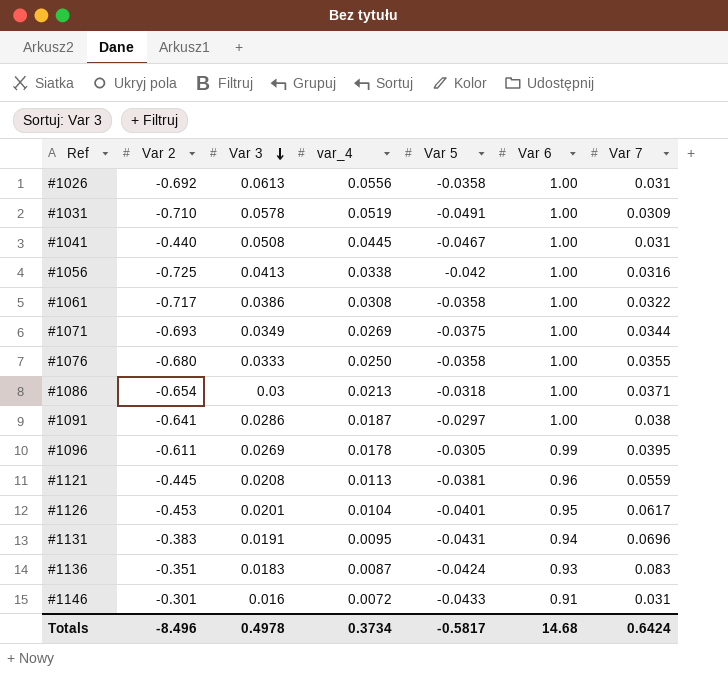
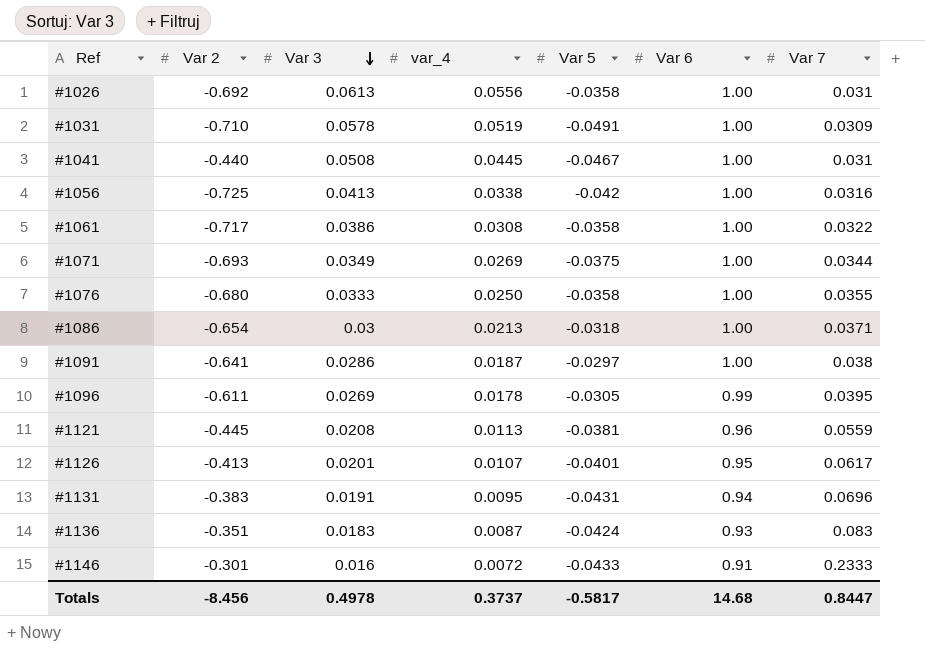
#1126 | Var 2: -0.453 -> -0.413
#1126 | var_4: 0.0104 -> 0.0107
#1146 | Var 7: 0.031 -> 0.2333
Totals | Var 2: -8.496 -> -8.456
Totals | var_4: 0.3734 -> 0.3737
Totals | Var 7: 0.6424 -> 0.8447

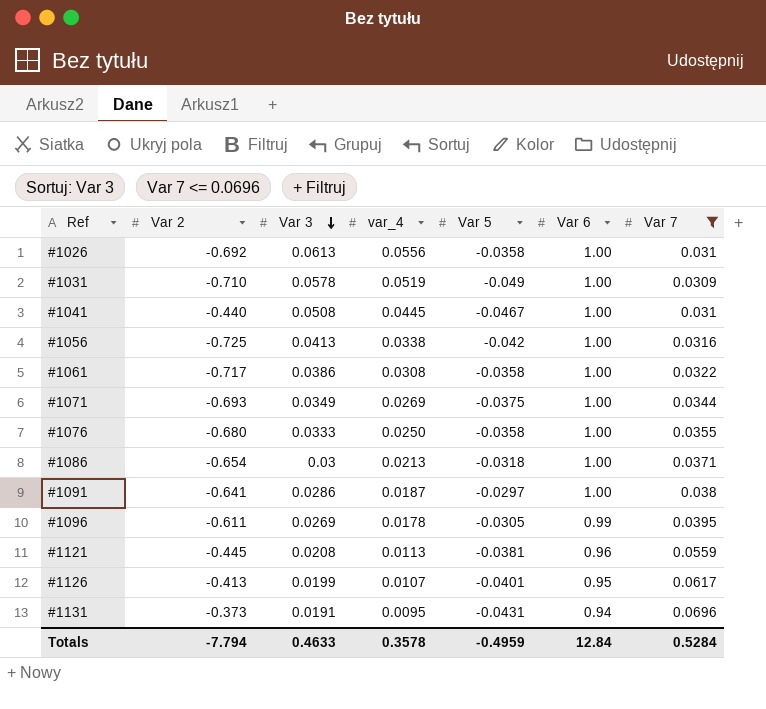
filter: none -> Var 7 <= 0.0696
#1031 | Var 5: -0.0491 -> -0.049
#1126 | Var 3: 0.0201 -> 0.0199
#1131 | Var 2: -0.383 -> -0.373
Totals | Var 2: -8.456 -> -7.794
Totals | Var 3: 0.4978 -> 0.4633
Totals | var_4: 0.3737 -> 0.3578
Totals | Var 5: -0.5817 -> -0.4959
Totals | Var 6: 14.68 -> 12.84
Totals | Var 7: 0.8447 -> 0.5284

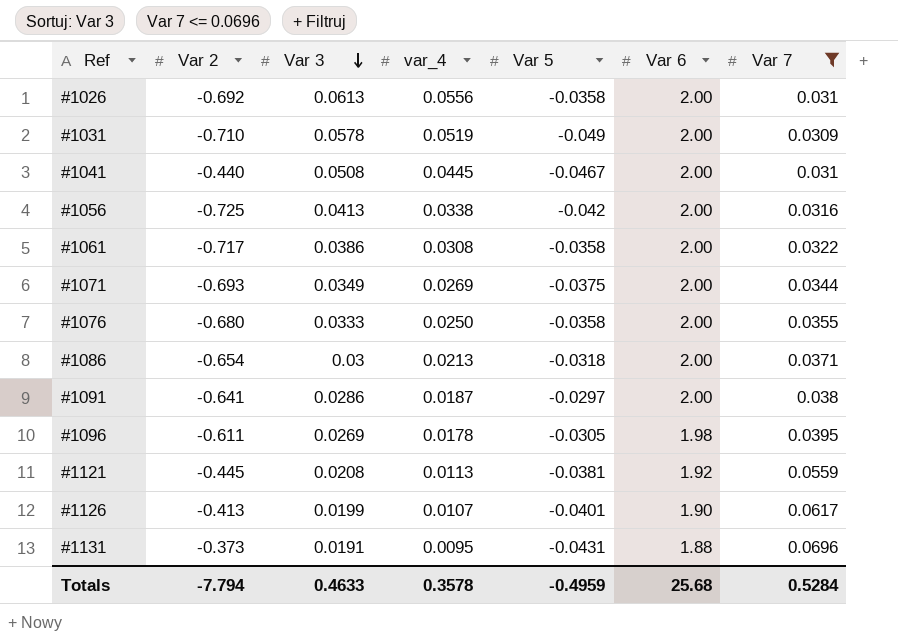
#1026 | Var 6: 1.00 -> 2.00
#1031 | Var 6: 1.00 -> 2.00
#1041 | Var 6: 1.00 -> 2.00
#1056 | Var 6: 1.00 -> 2.00
#1061 | Var 6: 1.00 -> 2.00
#1071 | Var 6: 1.00 -> 2.00
#1076 | Var 6: 1.00 -> 2.00
#1086 | Var 6: 1.00 -> 2.00
#1091 | Var 6: 1.00 -> 2.00
#1096 | Var 6: 0.99 -> 1.98
#1121 | Var 6: 0.96 -> 1.92
#1126 | Var 6: 0.95 -> 1.90
#1131 | Var 6: 0.94 -> 1.88
Totals | Var 6: 12.84 -> 25.68

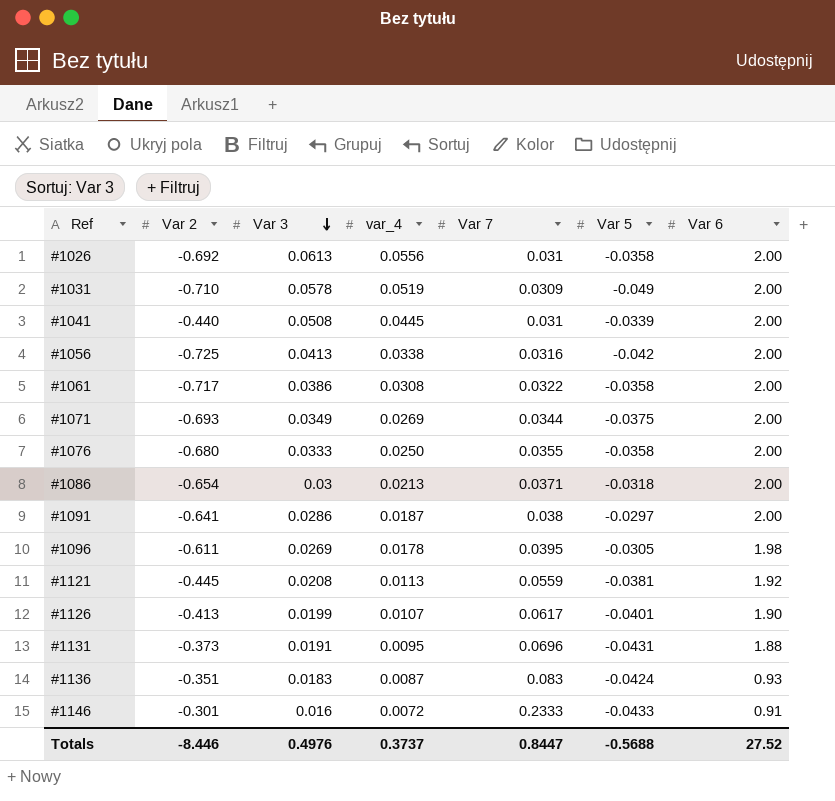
filter: Var 7 <= 0.0696 -> none
column Var 7 | position: 7 -> 5
#1041 | Var 5: -0.0467 -> -0.0339
Totals | Var 2: -7.794 -> -8.446
Totals | Var 3: 0.4633 -> 0.4976
Totals | var_4: 0.3578 -> 0.3737
Totals | Var 7: 0.5284 -> 0.8447
Totals | Var 5: -0.4959 -> -0.5688
Totals | Var 6: 25.68 -> 27.52

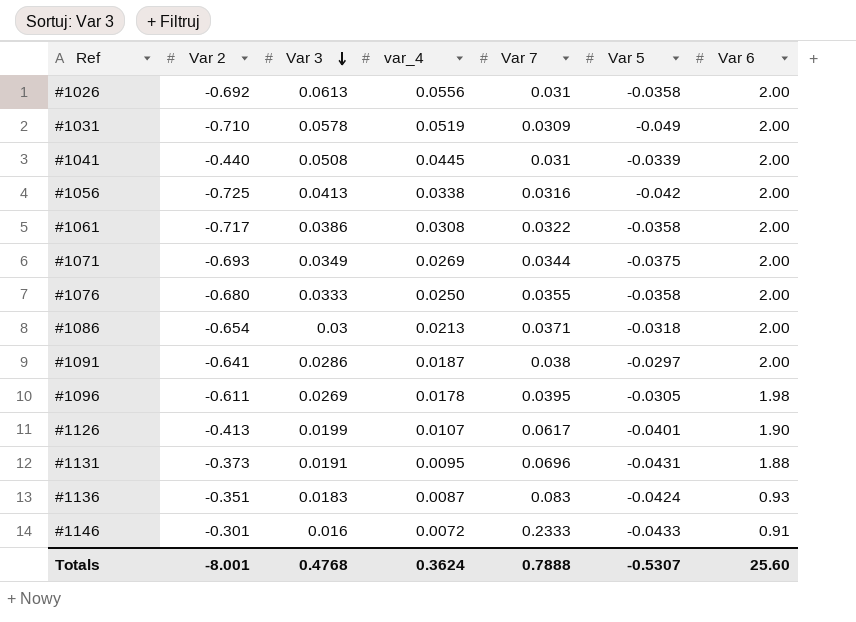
row #1121: -0.445 | 0.0208 | 0.0113 | 0.0559 | -0.0381 | 1.92 -> none
Totals | Var 2: -8.446 -> -8.001
Totals | Var 3: 0.4976 -> 0.4768
Totals | var_4: 0.3737 -> 0.3624
Totals | Var 7: 0.8447 -> 0.7888
Totals | Var 5: -0.5688 -> -0.5307
Totals | Var 6: 27.52 -> 25.60

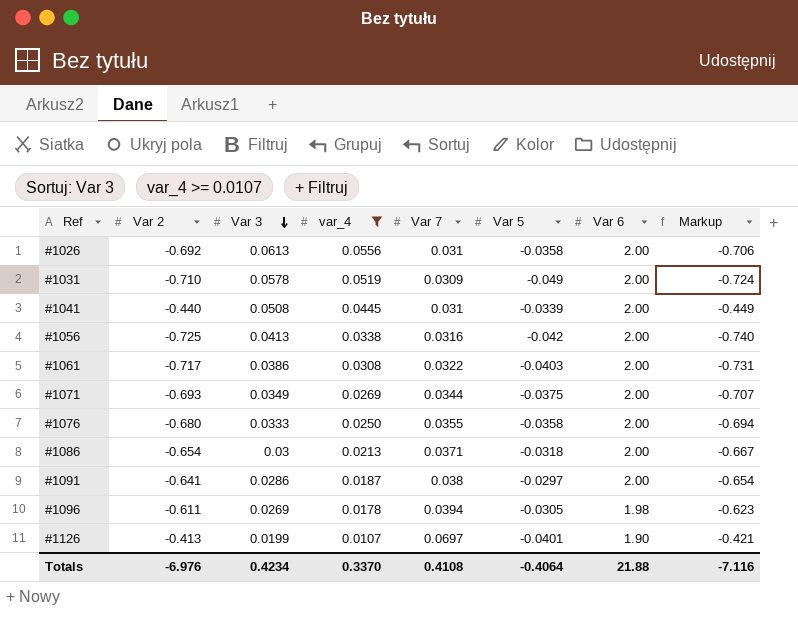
filter: none -> var_4 >= 0.0107
column Markup | formula: none -> [Var 2] * 1.02
#1061 | Var 5: -0.0358 -> -0.0403
#1096 | Var 7: 0.0395 -> 0.0394
#1126 | Var 7: 0.0617 -> 0.0697
Totals | Var 2: -8.001 -> -6.976
Totals | Var 3: 0.4768 -> 0.4234
Totals | var_4: 0.3624 -> 0.3370
Totals | Var 7: 0.7888 -> 0.4108
Totals | Var 5: -0.5307 -> -0.4064
Totals | Var 6: 25.60 -> 21.88

